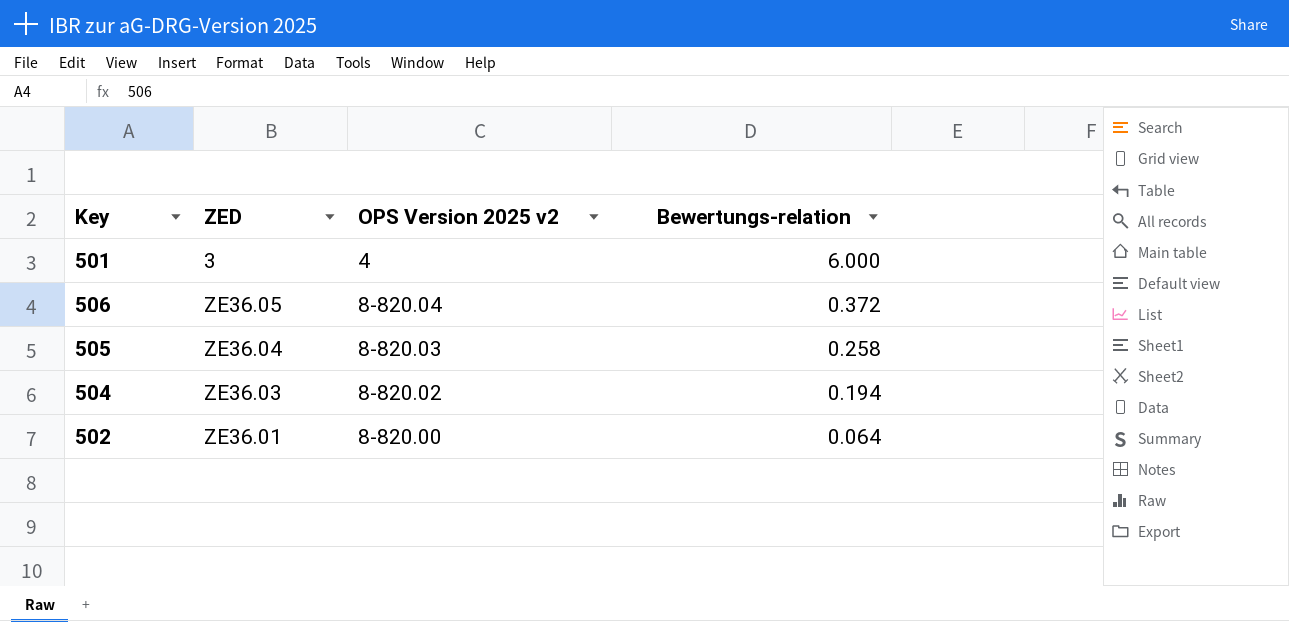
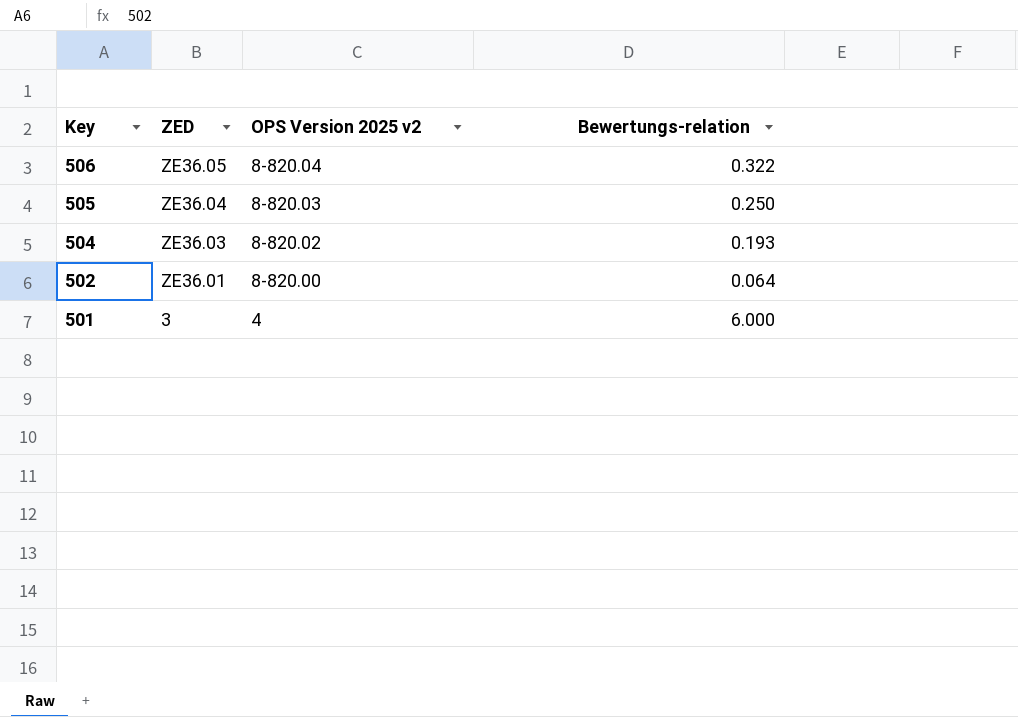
row order: Bewertungs-relation descending -> Key descending
506 | Bewertungs-relation: 0.372 -> 0.322
505 | Bewertungs-relation: 0.258 -> 0.250
504 | Bewertungs-relation: 0.194 -> 0.193

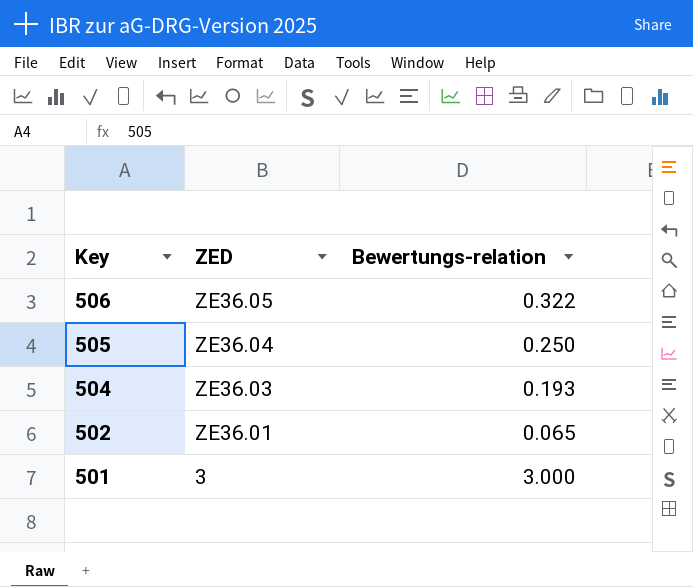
column OPS Version 2025 v2 | position: 3 -> none
502 | Bewertungs-relation: 0.064 -> 0.065
501 | Bewertungs-relation: 6.000 -> 3.000

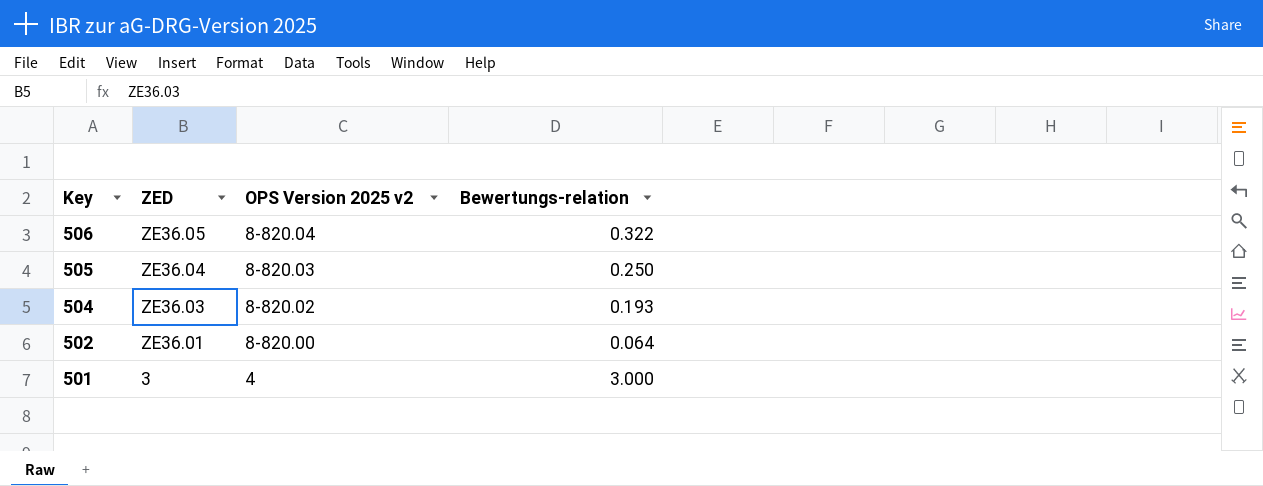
column OPS Version 2025 v2 | position: none -> 3
502 | Bewertungs-relation: 0.065 -> 0.064

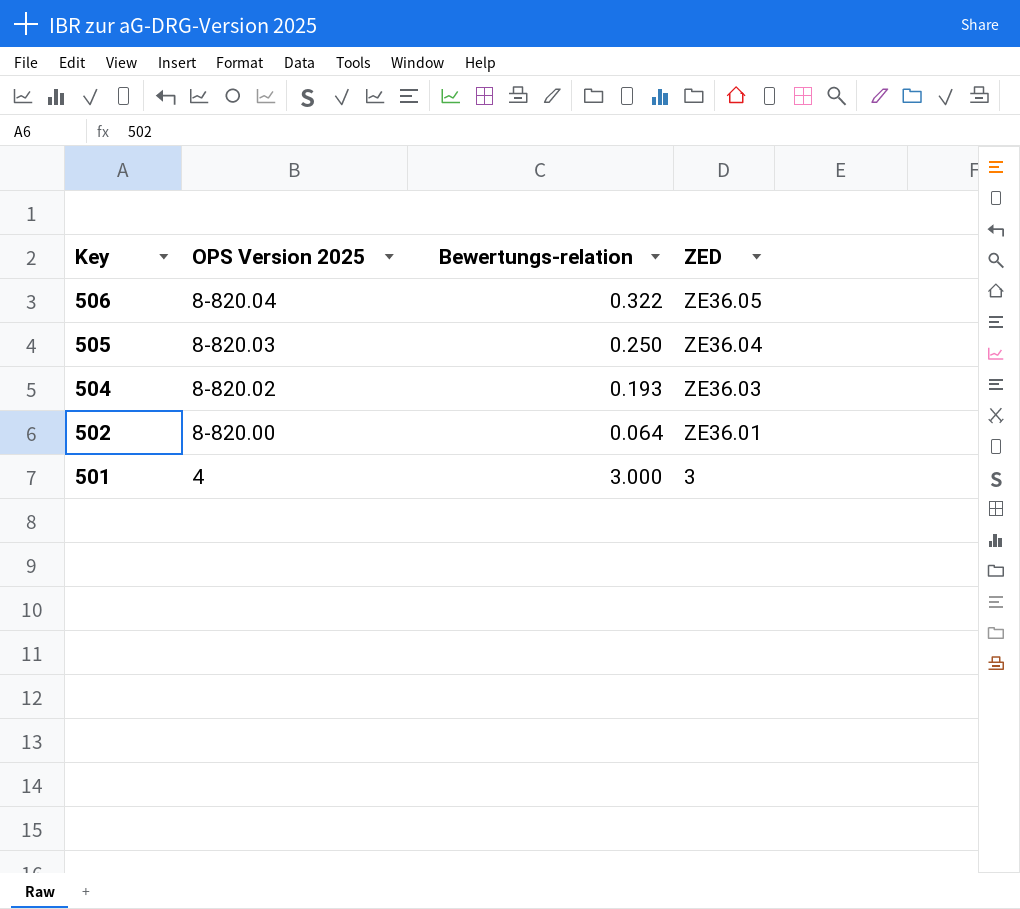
column name: OPS Version 2025 v2 -> OPS Version 2025
column ZED | position: 2 -> 4

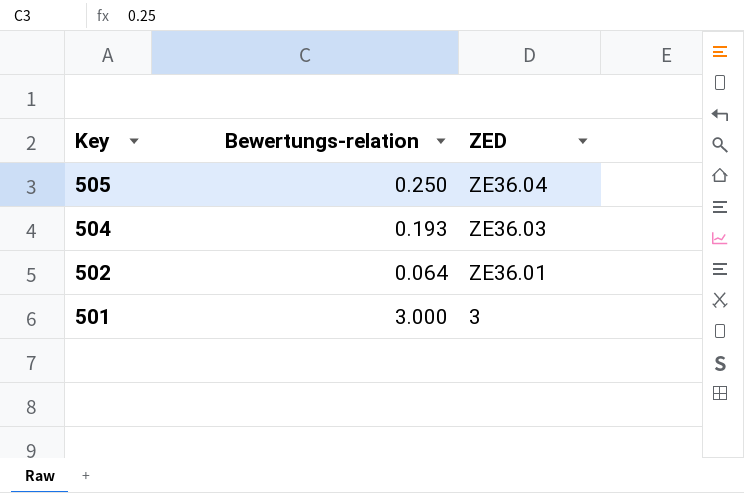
column OPS Version 2025 | position: 2 -> none
row 506: 8-820.04 | 0.322 | ZE36.05 -> none

